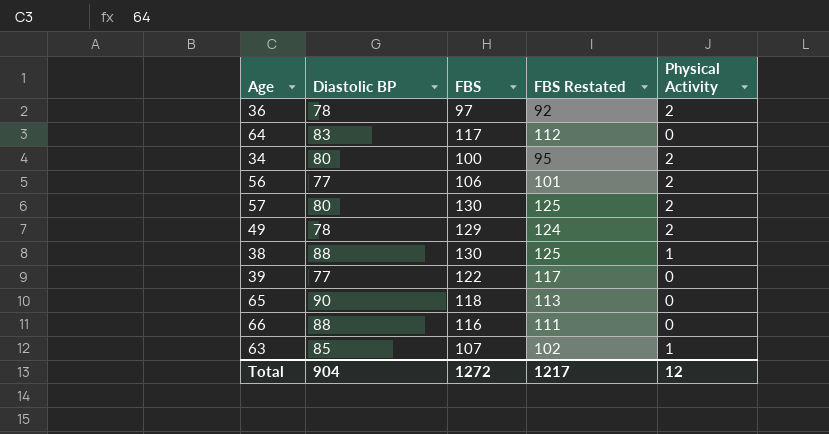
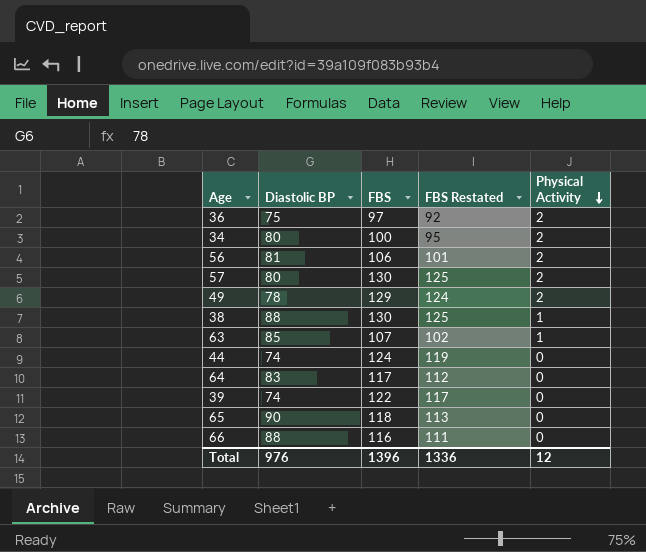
row order: none -> Physical Activity descending
36 | Diastolic BP: 78 -> 75
56 | Diastolic BP: 77 -> 81
row 44: none -> 74 | 124 | 119 | 0
39 | Diastolic BP: 77 -> 74
Total | Diastolic BP: 904 -> 976
Total | FBS: 1272 -> 1396
Total | FBS Restated: 1217 -> 1336

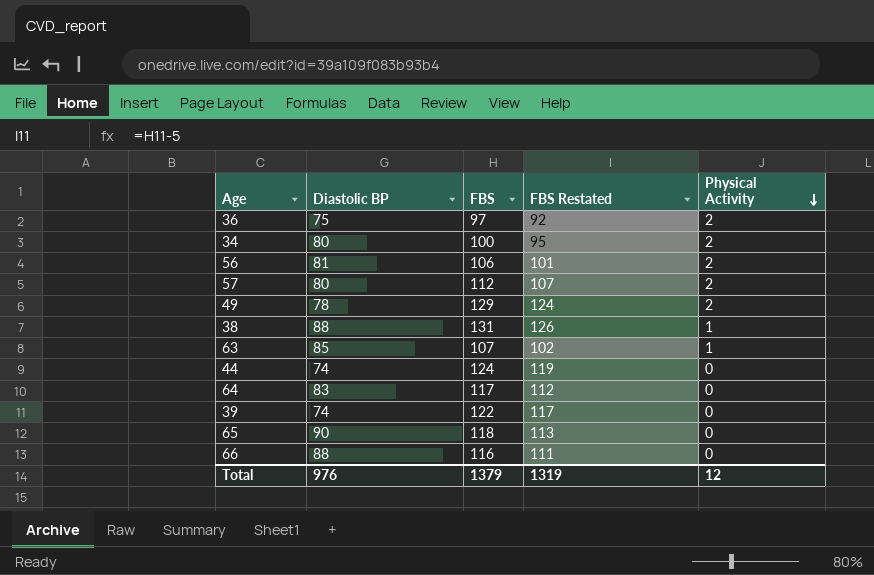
57 | FBS: 130 -> 112
57 | FBS Restated: 125 -> 107
38 | FBS: 130 -> 131
38 | FBS Restated: 125 -> 126
Total | FBS: 1396 -> 1379
Total | FBS Restated: 1336 -> 1319

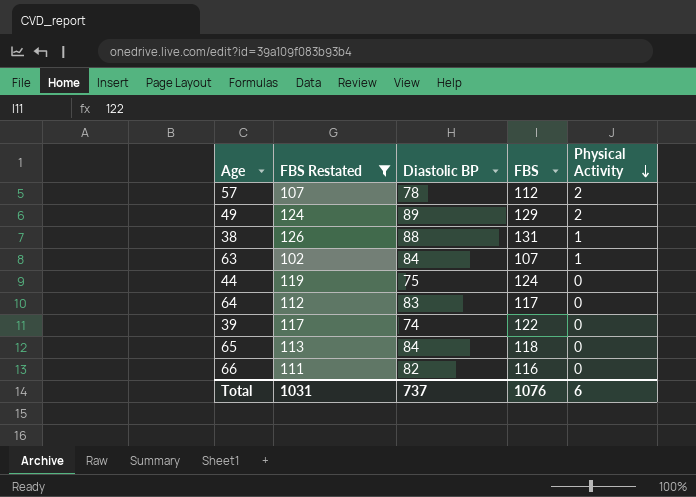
filter: none -> FBS Restated >= 102
column FBS Restated | position: 4 -> 2
57 | Diastolic BP: 80 -> 78
49 | Diastolic BP: 78 -> 89
63 | Diastolic BP: 85 -> 84
44 | Diastolic BP: 74 -> 75
65 | Diastolic BP: 90 -> 84
66 | Diastolic BP: 88 -> 82
Total | FBS Restated: 1319 -> 1031
Total | Diastolic BP: 976 -> 737
Total | FBS: 1379 -> 1076
Total | Physical Activity: 12 -> 6

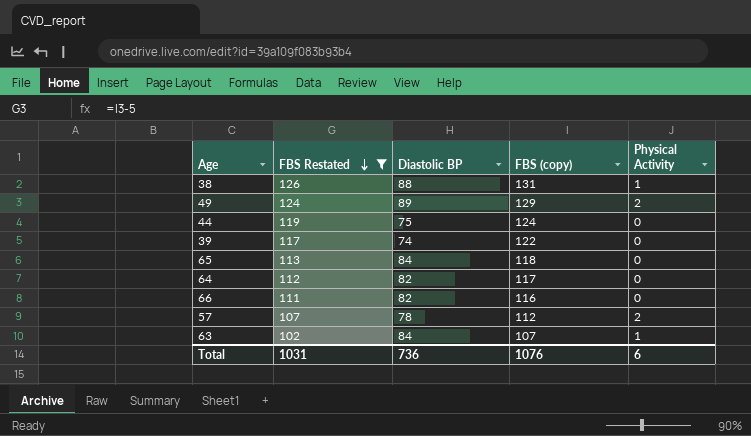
row order: Physical Activity descending -> FBS Restated descending
column name: FBS -> FBS (copy)
64 | Diastolic BP: 83 -> 82
Total | Diastolic BP: 737 -> 736

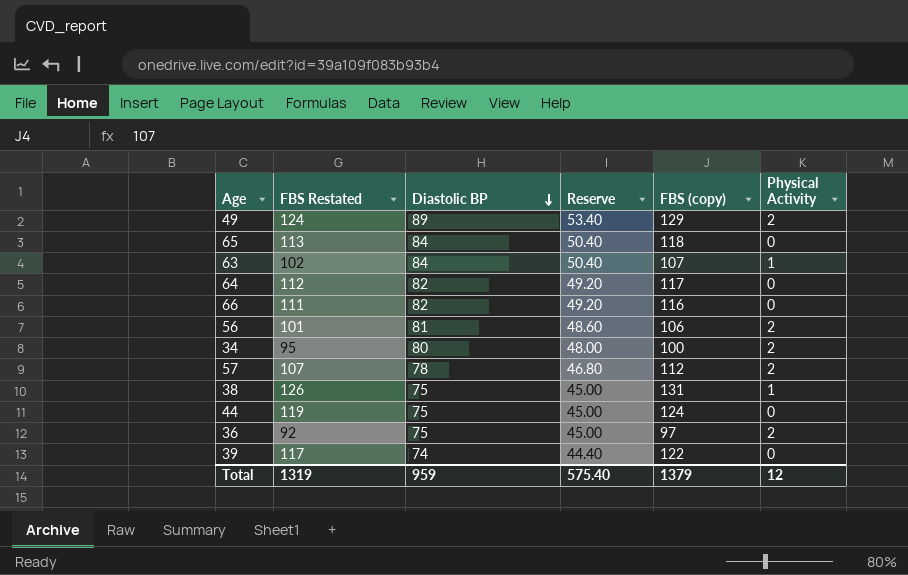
filter: FBS Restated >= 102 -> none
row order: FBS Restated descending -> Diastolic BP descending
column Reserve | formula: none -> [Diastolic BP] * 0.6
38 | Diastolic BP: 88 -> 75
Total | FBS Restated: 1031 -> 1319
Total | Diastolic BP: 736 -> 959
Total | FBS (copy): 1076 -> 1379
Total | Physical Activity: 6 -> 12

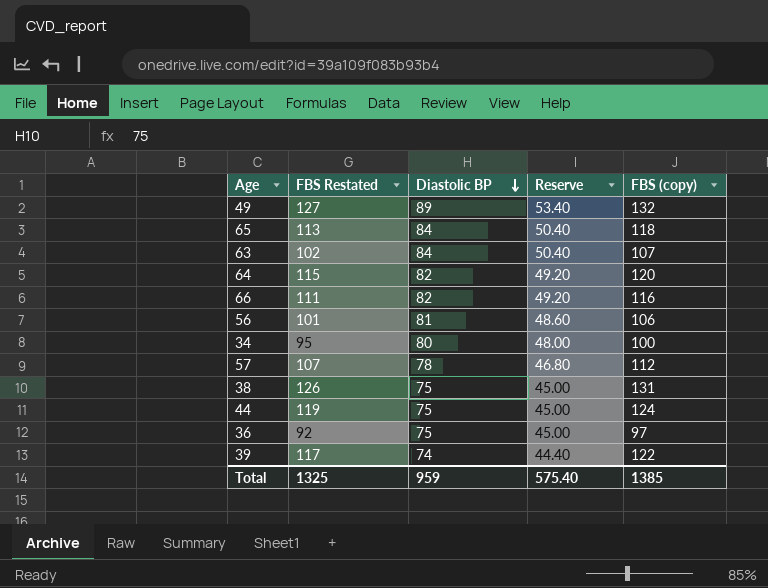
column Physical Activity | position: 6 -> none
49 | FBS Restated: 124 -> 127
49 | FBS (copy): 129 -> 132
64 | FBS Restated: 112 -> 115
64 | FBS (copy): 117 -> 120
Total | FBS Restated: 1319 -> 1325
Total | FBS (copy): 1379 -> 1385

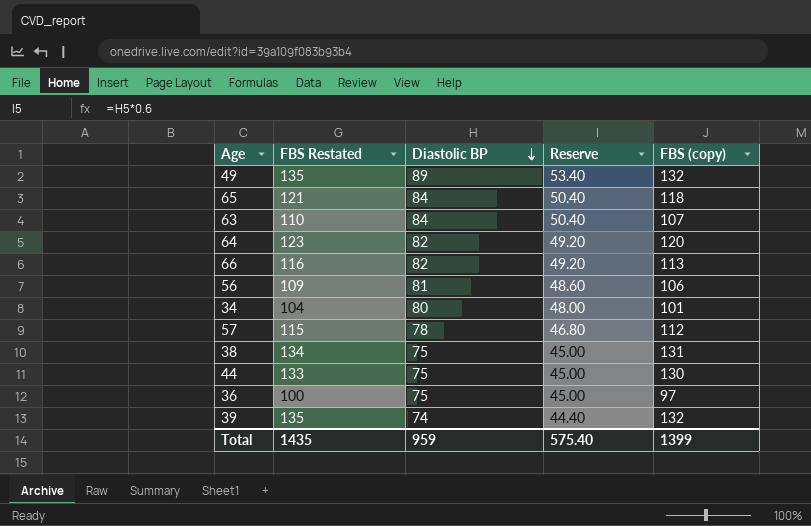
column FBS Restated | formula: [FBS (copy)] - 5 -> [FBS (copy)] + 3
66 | FBS (copy): 116 -> 113
34 | FBS (copy): 100 -> 101
44 | FBS (copy): 124 -> 130
39 | FBS (copy): 122 -> 132
Total | FBS Restated: 1325 -> 1435
Total | FBS (copy): 1385 -> 1399

